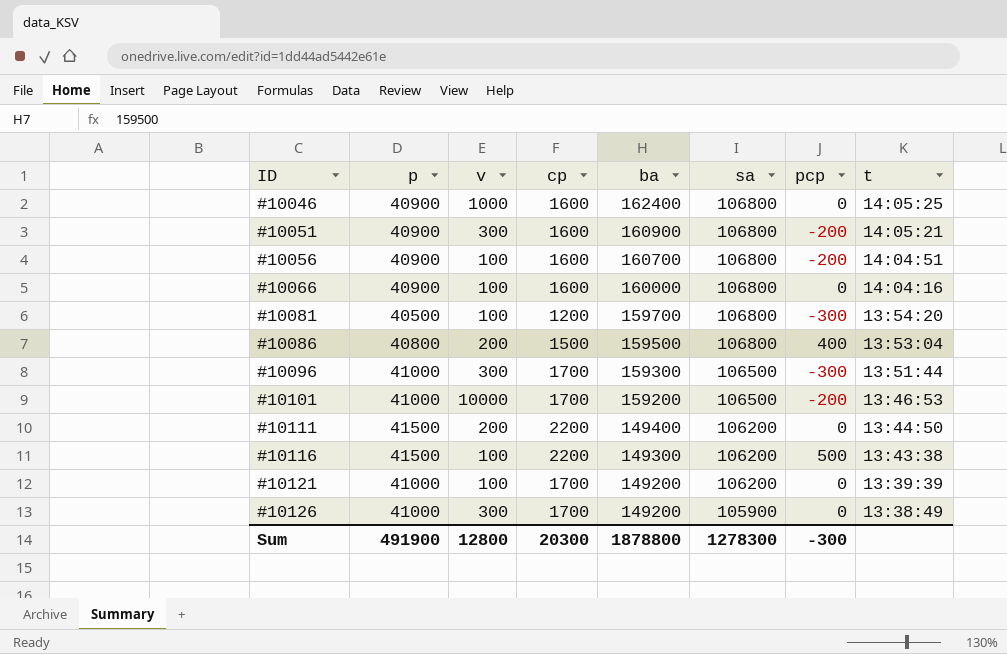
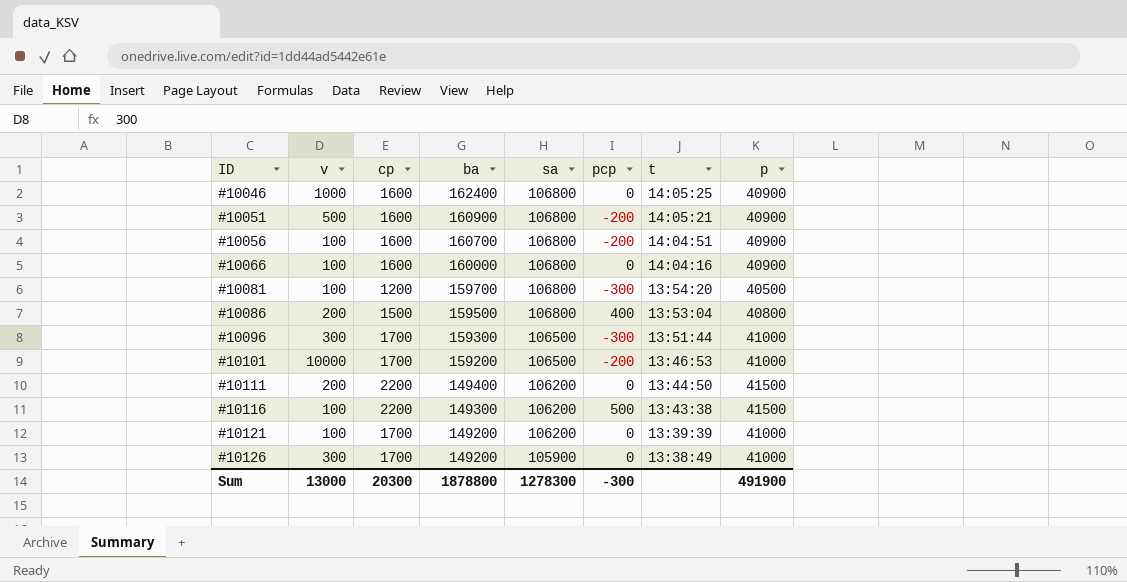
column p | position: 2 -> 8
#10051 | v: 300 -> 500
Sum | v: 12800 -> 13000

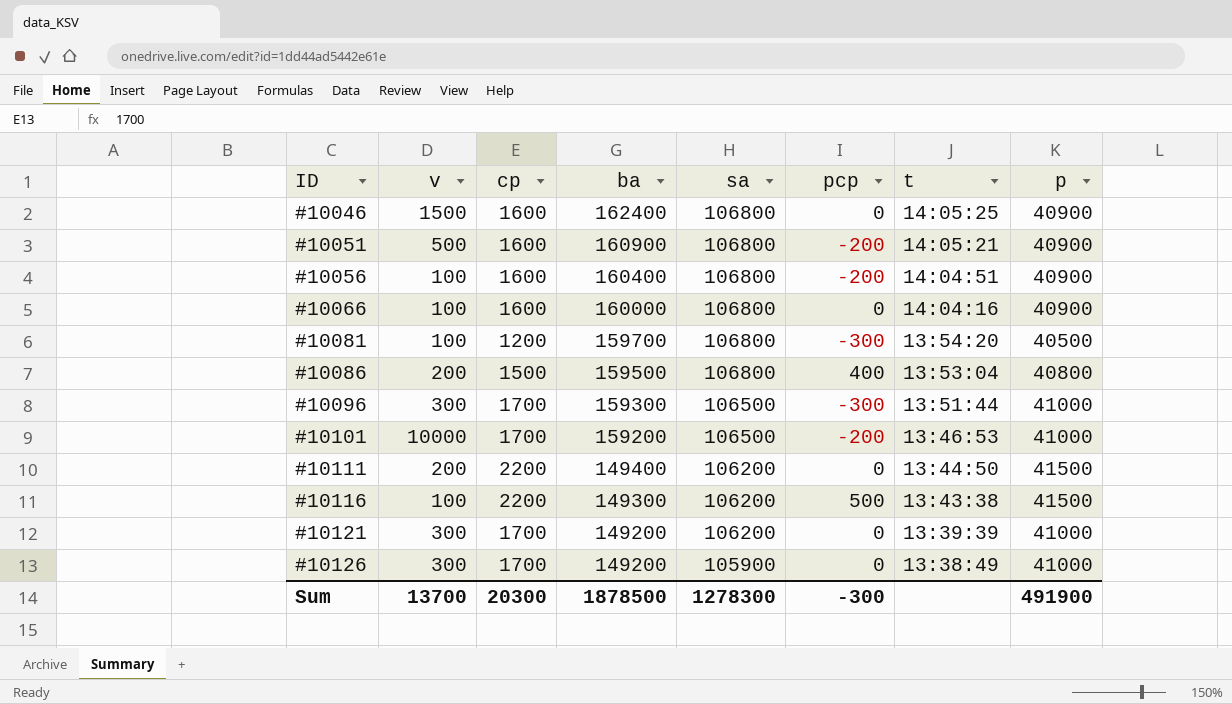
#10046 | v: 1000 -> 1500
#10056 | ba: 160700 -> 160400
#10121 | v: 100 -> 300
Sum | v: 13000 -> 13700
Sum | ba: 1878800 -> 1878500

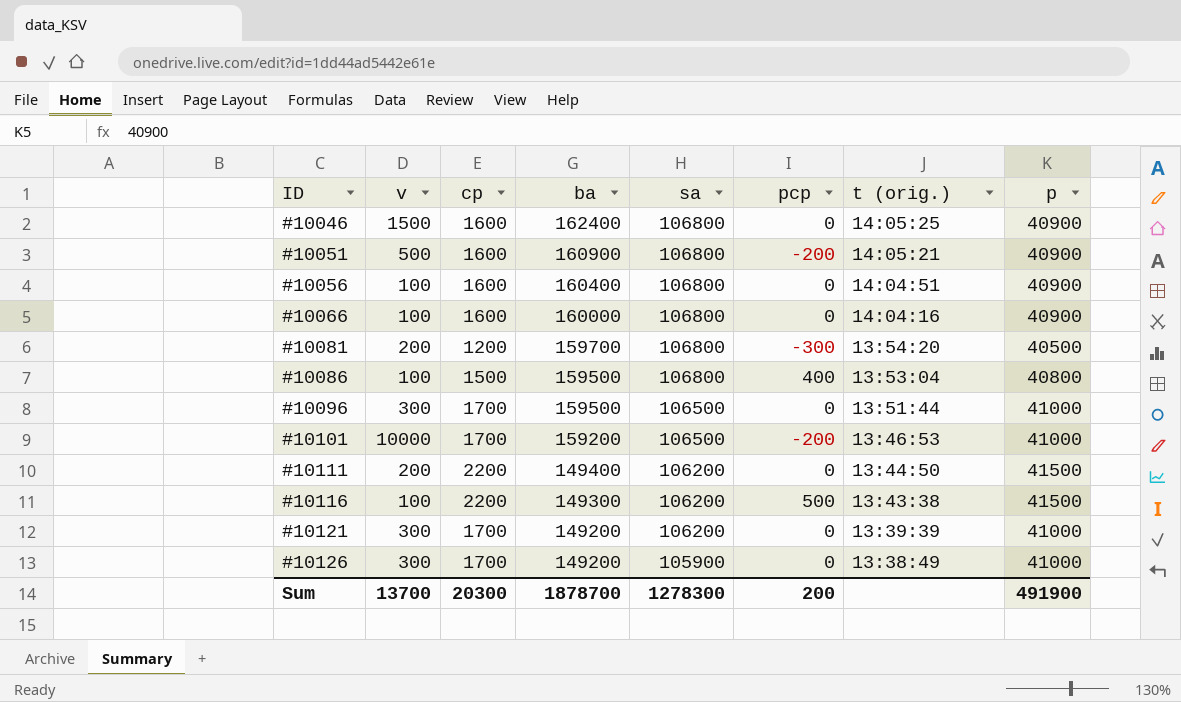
column name: t -> t (orig.)
#10056 | pcp: -200 -> 0
#10081 | v: 100 -> 200
#10086 | v: 200 -> 100
#10096 | ba: 159300 -> 159500
#10096 | pcp: -300 -> 0
Sum | ba: 1878500 -> 1878700
Sum | pcp: -300 -> 200

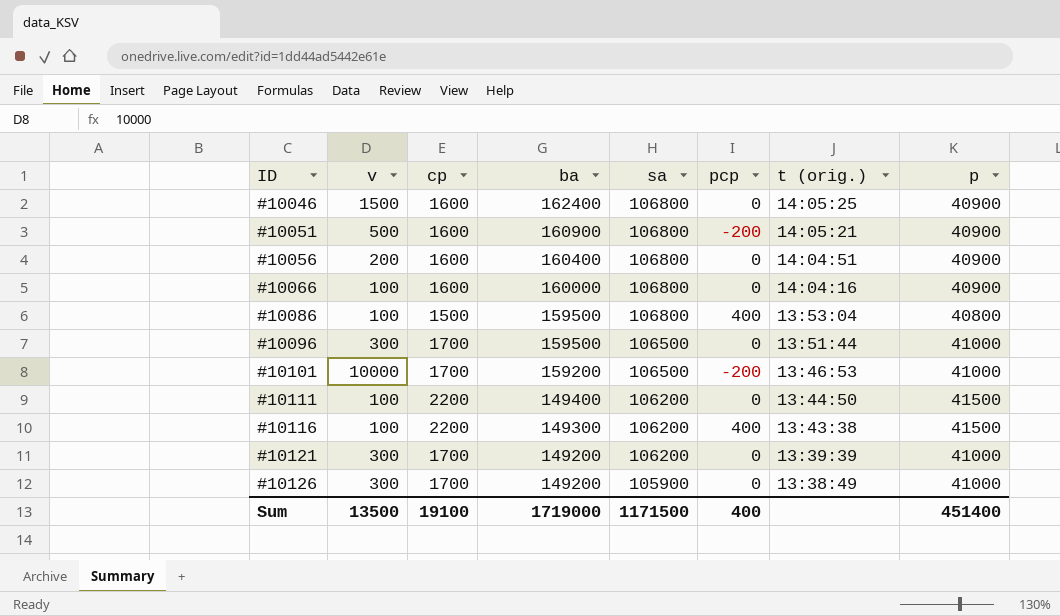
row #10081: 200 | 1200 | 159700 | 106800 | -300 | 13:54:20 | 40500 -> none
#10056 | v: 100 -> 200
#10111 | v: 200 -> 100
#10116 | pcp: 500 -> 400
Sum | v: 13700 -> 13500
Sum | cp: 20300 -> 19100
Sum | ba: 1878700 -> 1719000
Sum | sa: 1278300 -> 1171500
Sum | pcp: 200 -> 400
Sum | p: 491900 -> 451400

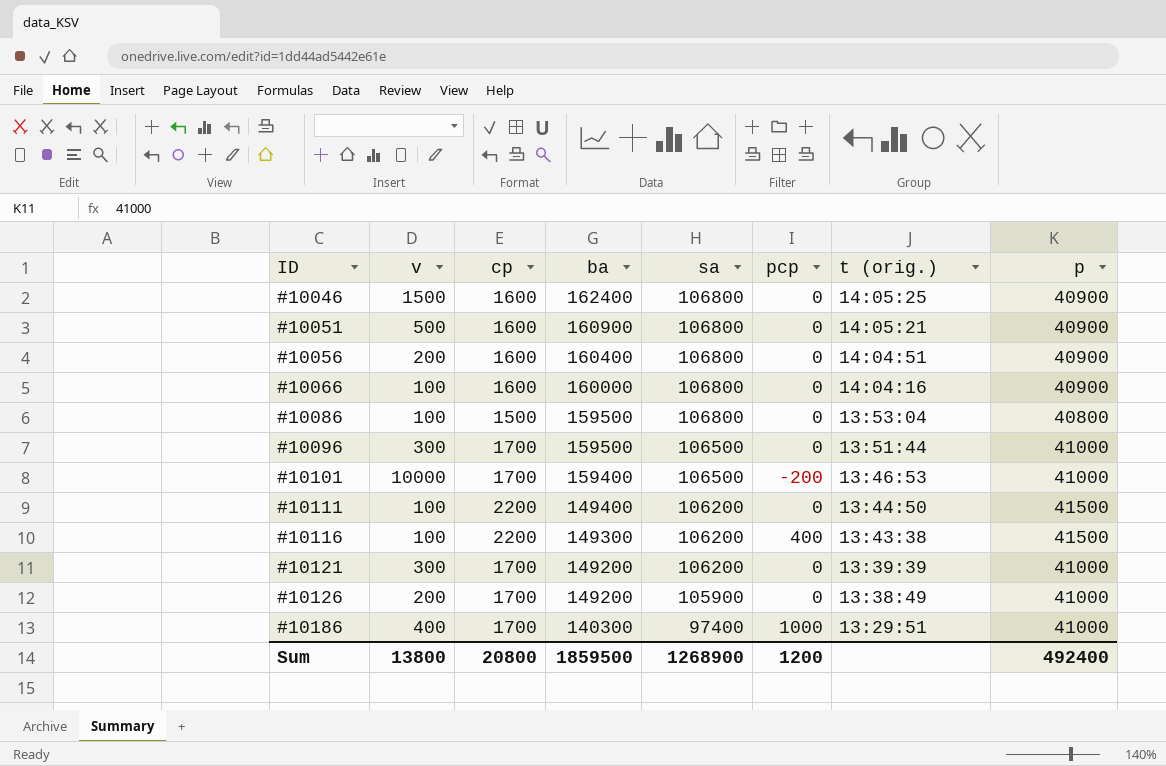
#10051 | pcp: -200 -> 0
#10086 | pcp: 400 -> 0
#10101 | ba: 159200 -> 159400
#10126 | v: 300 -> 200
row #10186: none -> 400 | 1700 | 140300 | 97400 | 1000 | 13:29:51 | 41000
Sum | v: 13500 -> 13800
Sum | cp: 19100 -> 20800
Sum | ba: 1719000 -> 1859500
Sum | sa: 1171500 -> 1268900
Sum | pcp: 400 -> 1200
Sum | p: 451400 -> 492400

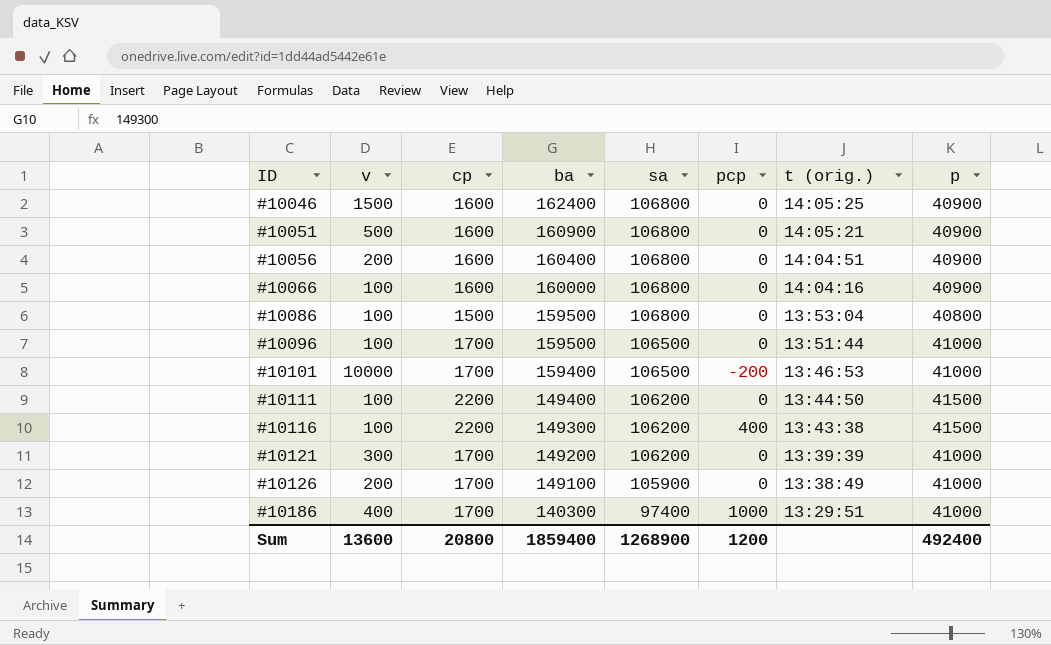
#10096 | v: 300 -> 100
#10126 | ba: 149200 -> 149100
Sum | v: 13800 -> 13600
Sum | ba: 1859500 -> 1859400

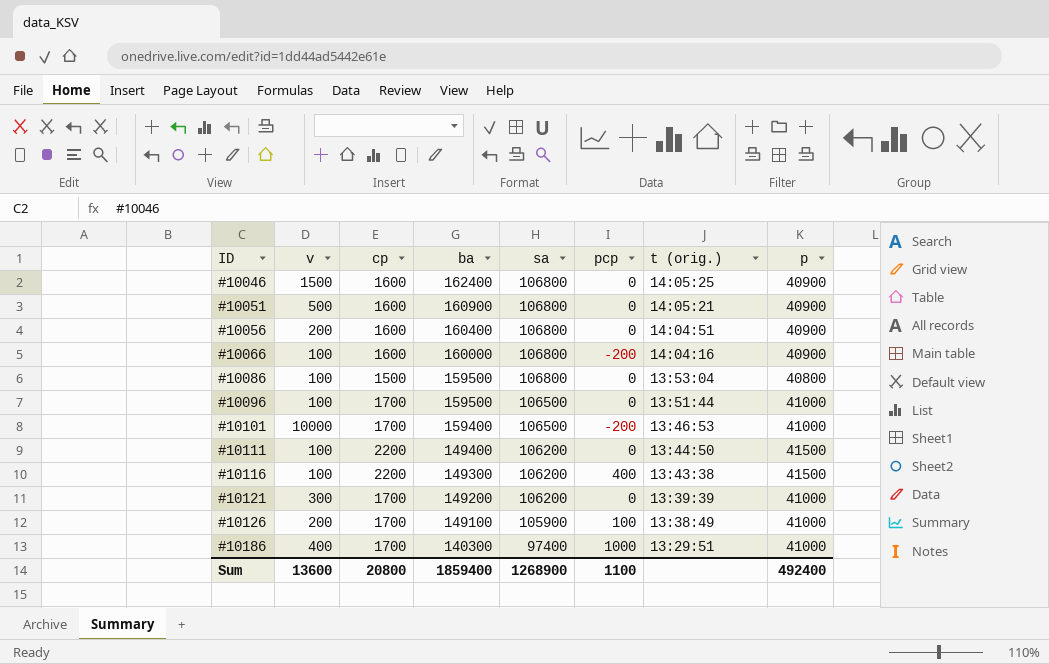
#10066 | pcp: 0 -> -200
#10126 | pcp: 0 -> 100
Sum | pcp: 1200 -> 1100

